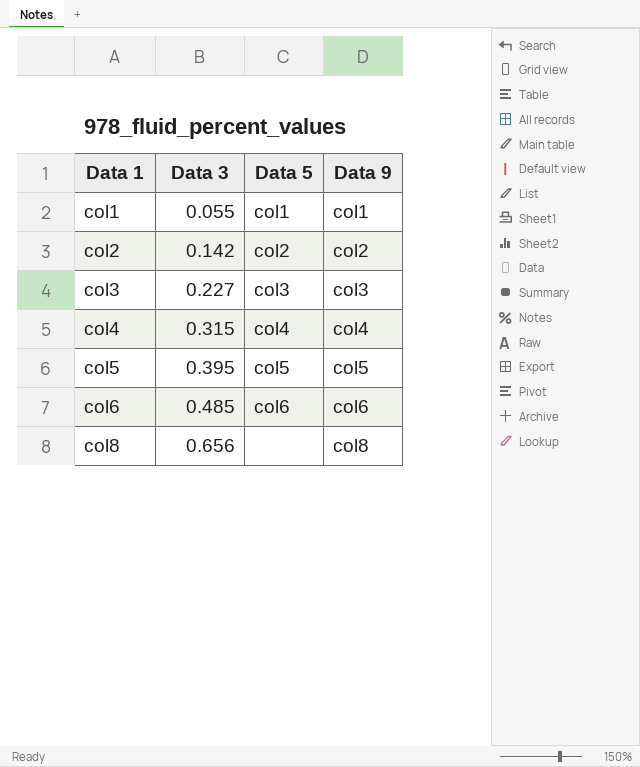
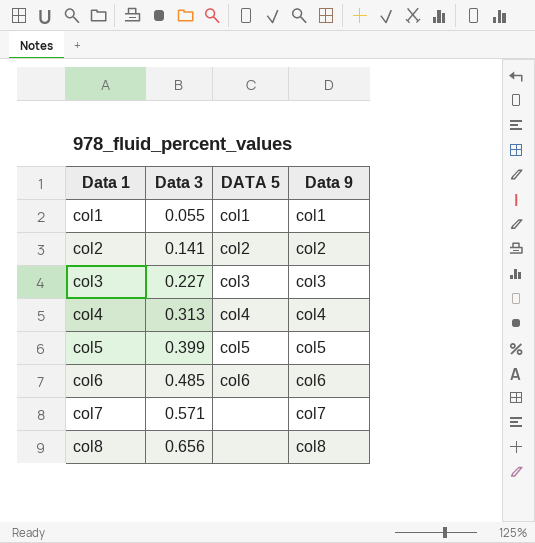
column name: Data 5 -> DATA 5
col2 | Data 3: 0.142 -> 0.141
col4 | Data 3: 0.315 -> 0.313
col5 | Data 3: 0.395 -> 0.399
row col7: none -> 0.571 | none | col7

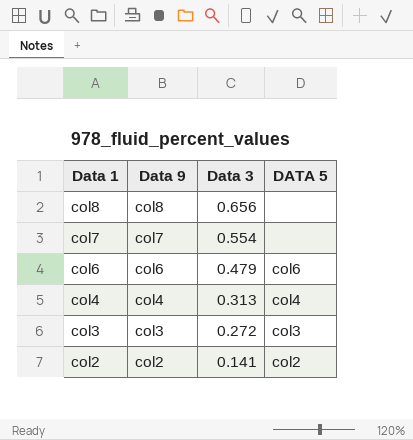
row order: Data 1 ascending -> Data 1 descending
column Data 9 | position: 4 -> 2
row col1: 0.055 | col1 | col1 -> none
row col5: 0.399 | col5 | col5 -> none
col7 | Data 3: 0.571 -> 0.554
col6 | Data 3: 0.485 -> 0.479
col3 | Data 3: 0.227 -> 0.272

